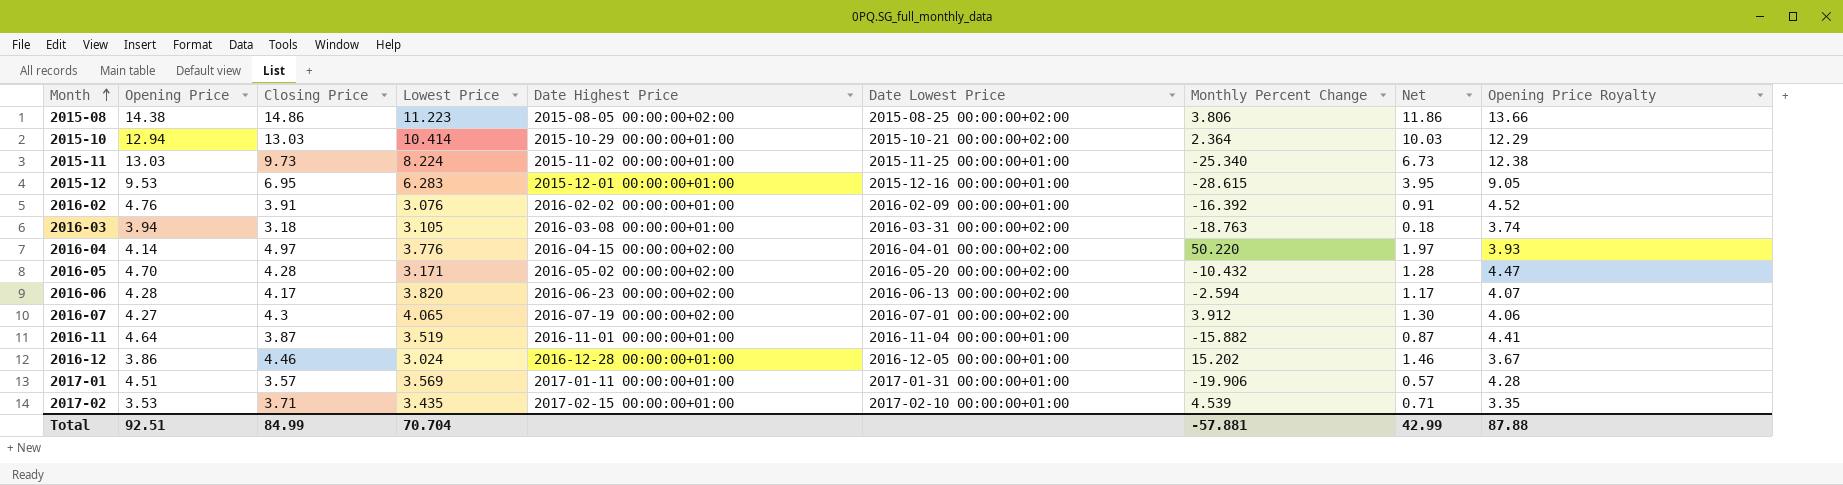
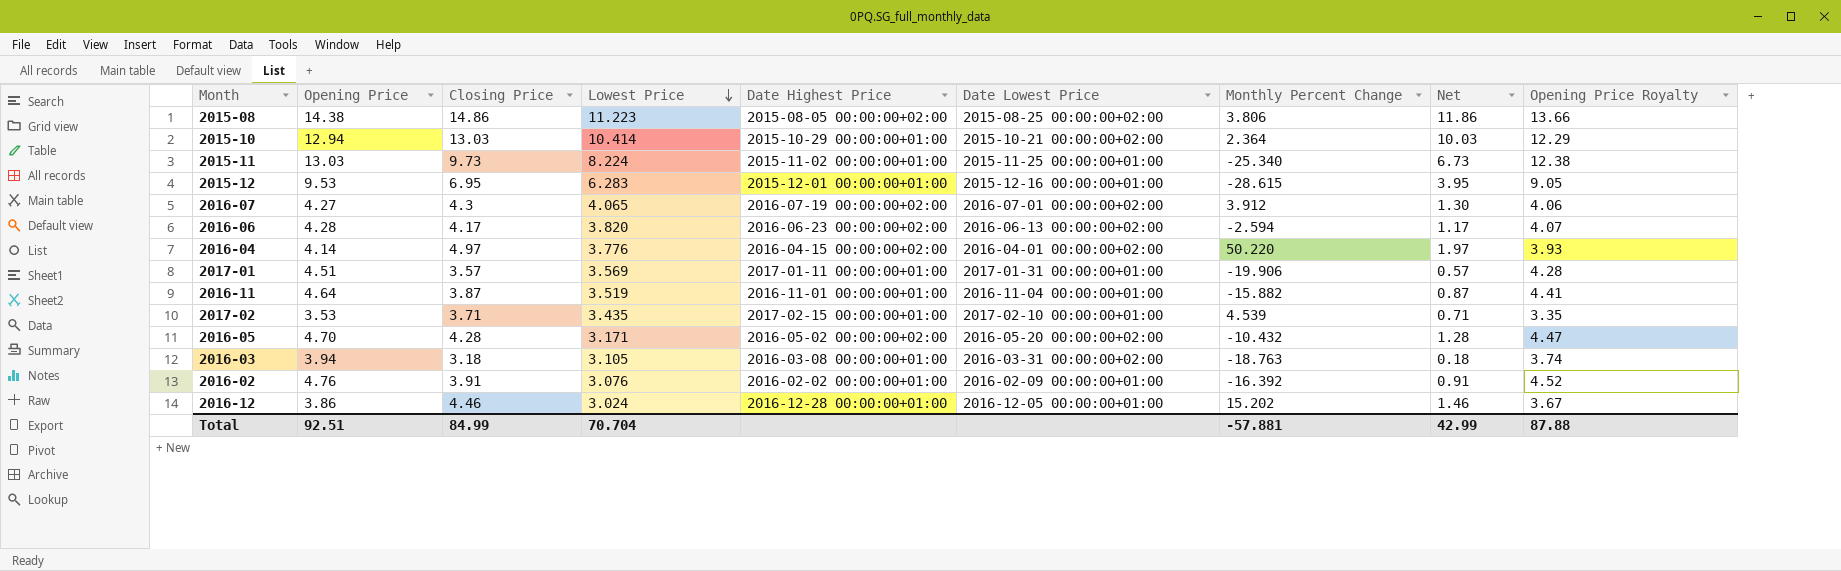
row order: Month ascending -> Lowest Price descending

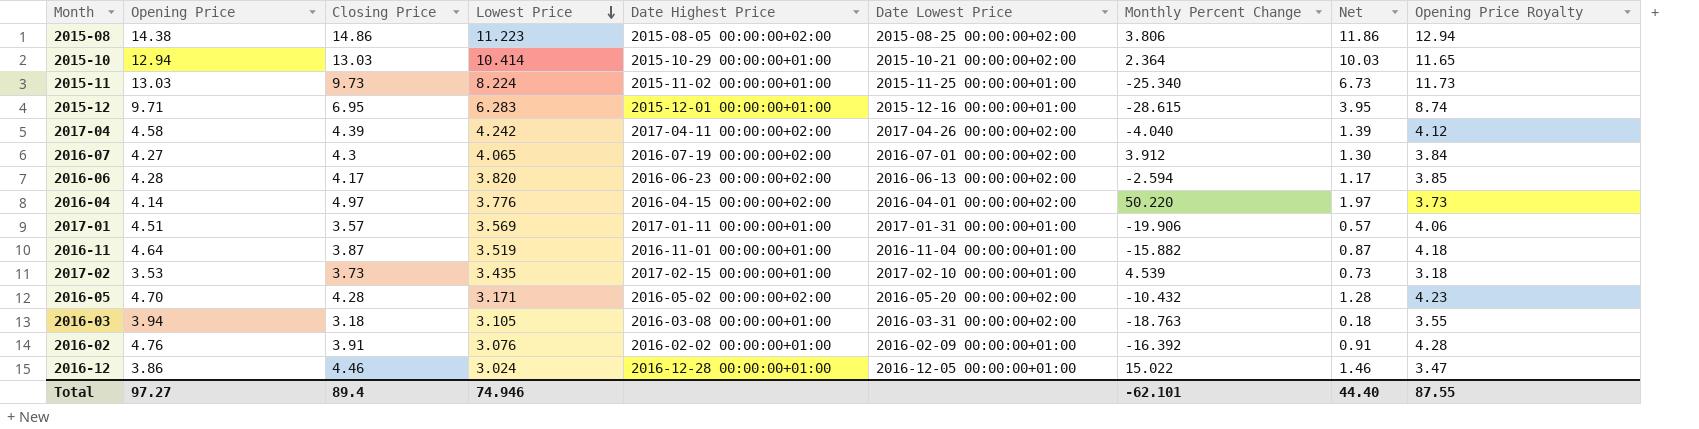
column Opening Price Royalty | formula: [Opening Price] * 0.95 -> [Opening Price] * 0.9
2015-12 | Opening Price: 9.53 -> 9.71
row 2017-04: none -> 4.58 | 4.39 | 4.242 | 2017-04-11 00:00:00+02:00 | 2017-04-26 00:00:00+02:00 | -4.040 | 1.39 | 4.12
2017-02 | Closing Price: 3.71 -> 3.73
2017-02 | Net: 0.71 -> 0.73
2016-12 | Monthly Percent Change: 15.202 -> 15.022
Total | Opening Price: 92.51 -> 97.27
Total | Closing Price: 84.99 -> 89.4
Total | Lowest Price: 70.704 -> 74.946
Total | Monthly Percent Change: -57.881 -> -62.101
Total | Net: 42.99 -> 44.40
Total | Opening Price Royalty: 87.88 -> 87.55

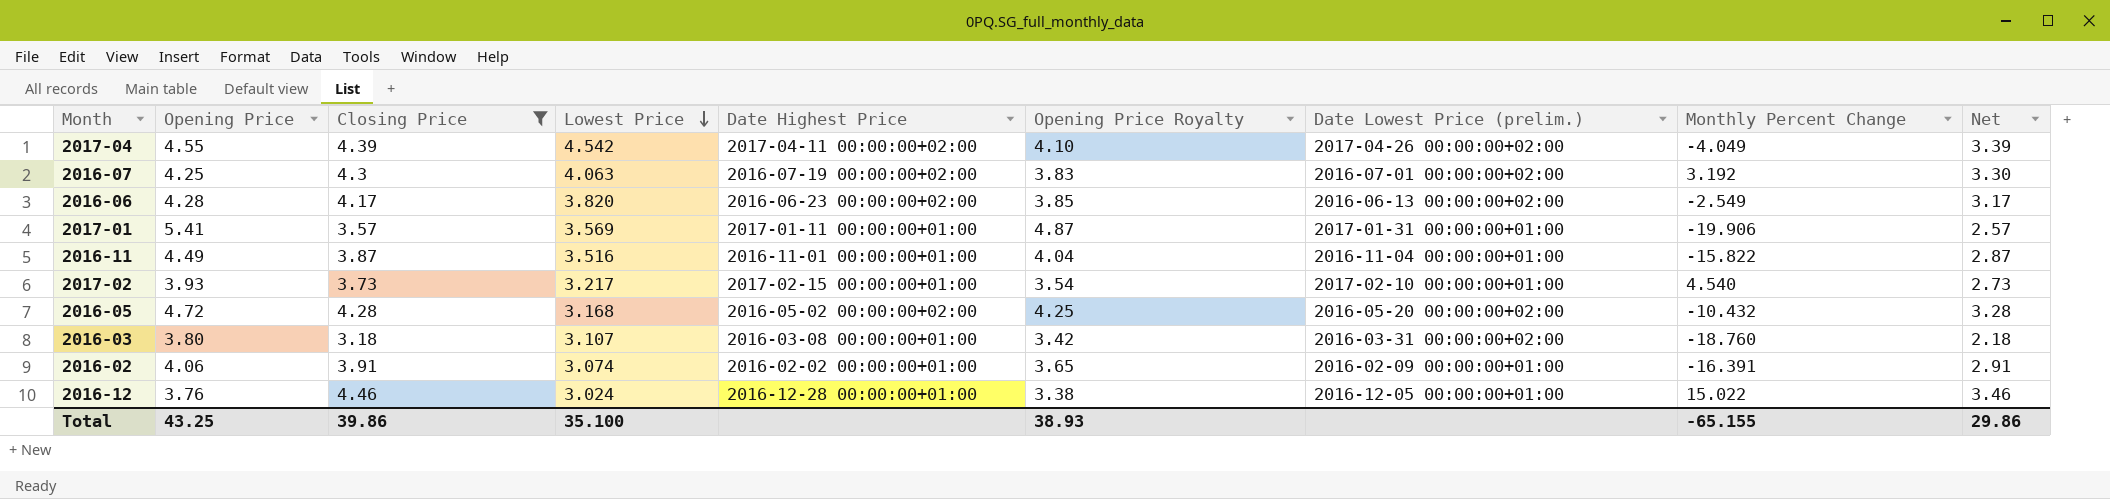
filter: none -> Closing Price <= 4.46
column Opening Price Royalty | position: 9 -> 6
column name: Date Lowest Price -> Date Lowest Price (prelim.)
column Net | formula: [Closing Price] - 3 -> [Closing Price] - 1
2017-04 | Opening Price: 4.58 -> 4.55
2017-04 | Lowest Price: 4.242 -> 4.542
2017-04 | Opening Price Royalty: 4.12 -> 4.10
2017-04 | Monthly Percent Change: -4.040 -> -4.049
2016-07 | Opening Price: 4.27 -> 4.25
2016-07 | Lowest Price: 4.065 -> 4.063
2016-07 | Opening Price Royalty: 3.84 -> 3.83
2016-07 | Monthly Percent Change: 3.912 -> 3.192
2016-06 | Monthly Percent Change: -2.594 -> -2.549
2017-01 | Opening Price: 4.51 -> 5.41
2017-01 | Opening Price Royalty: 4.06 -> 4.87
2016-11 | Opening Price: 4.64 -> 4.49
2016-11 | Lowest Price: 3.519 -> 3.516
2016-11 | Opening Price Royalty: 4.18 -> 4.04
2016-11 | Monthly Percent Change: -15.882 -> -15.822
2017-02 | Opening Price: 3.53 -> 3.93
2017-02 | Lowest Price: 3.435 -> 3.217
2017-02 | Opening Price Royalty: 3.18 -> 3.54
2017-02 | Monthly Percent Change: 4.539 -> 4.540
2016-05 | Opening Price: 4.70 -> 4.72
2016-05 | Lowest Price: 3.171 -> 3.168
2016-05 | Opening Price Royalty: 4.23 -> 4.25
2016-03 | Opening Price: 3.94 -> 3.80
2016-03 | Lowest Price: 3.105 -> 3.107
2016-03 | Opening Price Royalty: 3.55 -> 3.42
2016-03 | Monthly Percent Change: -18.763 -> -18.760
2016-02 | Opening Price: 4.76 -> 4.06
2016-02 | Lowest Price: 3.076 -> 3.074
2016-02 | Opening Price Royalty: 4.28 -> 3.65
2016-02 | Monthly Percent Change: -16.392 -> -16.391
2016-12 | Opening Price: 3.86 -> 3.76
2016-12 | Opening Price Royalty: 3.47 -> 3.38
Total | Opening Price: 97.27 -> 43.25
Total | Closing Price: 89.4 -> 39.86
Total | Lowest Price: 74.946 -> 35.100
Total | Opening Price Royalty: 87.55 -> 38.93
Total | Monthly Percent Change: -62.101 -> -65.155
Total | Net: 44.40 -> 29.86

